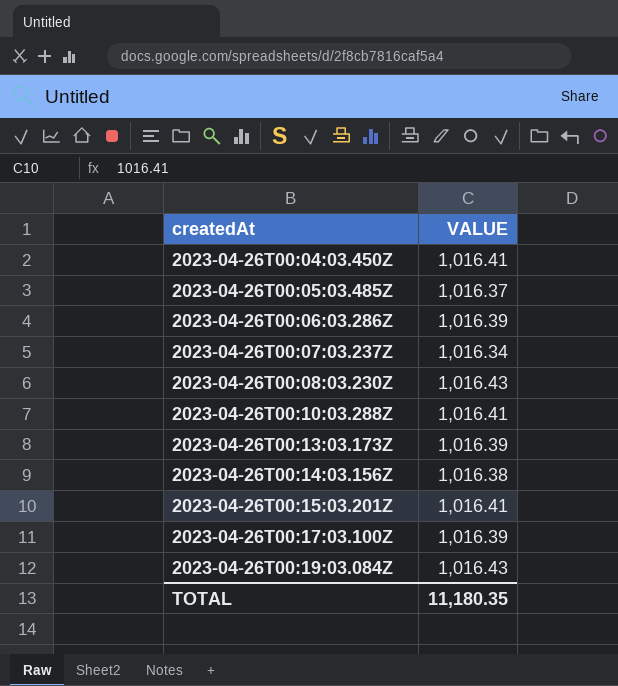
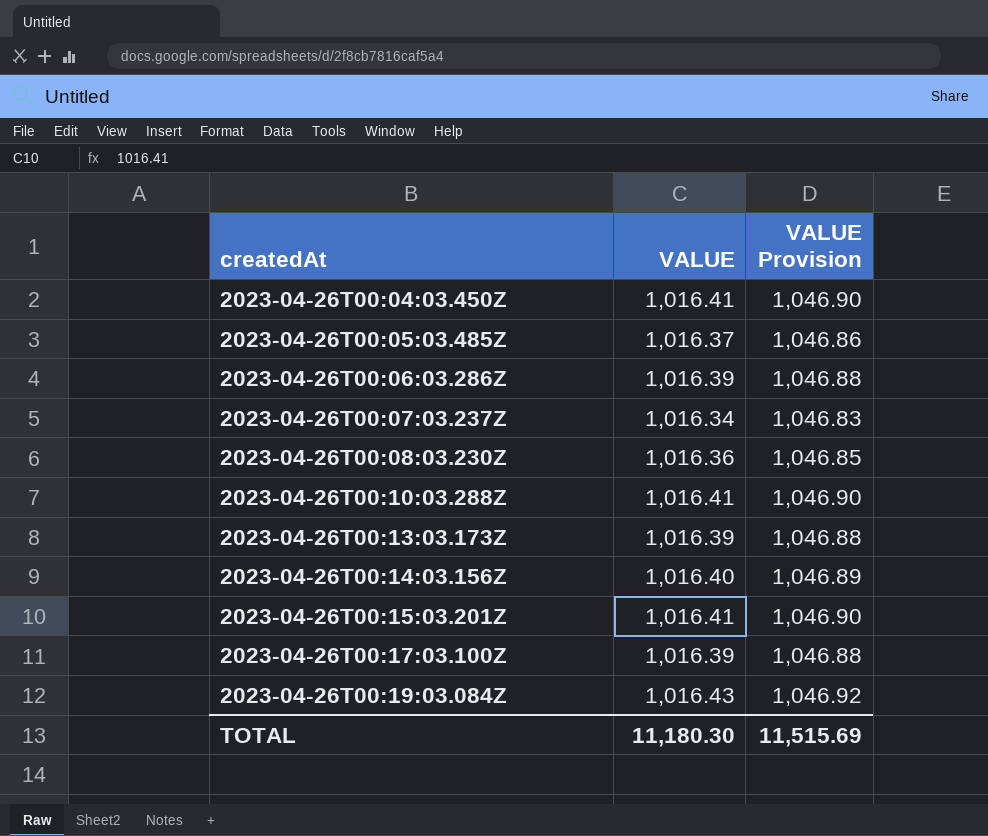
column VALUE Provision | formula: none -> [VALUE] * 1.03
2023-04-26T00:08:03.230Z | VALUE: 1,016.43 -> 1,016.36
2023-04-26T00:14:03.156Z | VALUE: 1,016.38 -> 1,016.40
TOTAL | VALUE: 11,180.35 -> 11,180.30

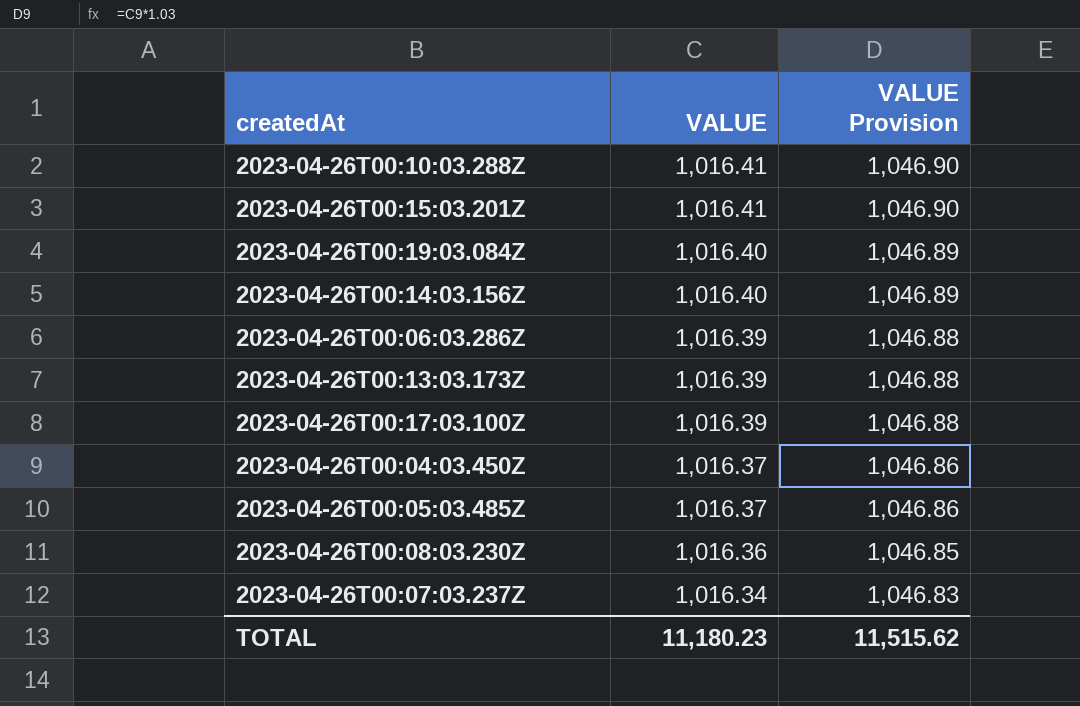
row order: createdAt ascending -> VALUE descending
2023-04-26T00:19:03.084Z | VALUE: 1,016.43 -> 1,016.40
2023-04-26T00:19:03.084Z | VALUE Provision: 1,046.92 -> 1,046.89
2023-04-26T00:04:03.450Z | VALUE: 1,016.41 -> 1,016.37
2023-04-26T00:04:03.450Z | VALUE Provision: 1,046.90 -> 1,046.86
TOTAL | VALUE: 11,180.30 -> 11,180.23
TOTAL | VALUE Provision: 11,515.69 -> 11,515.62

